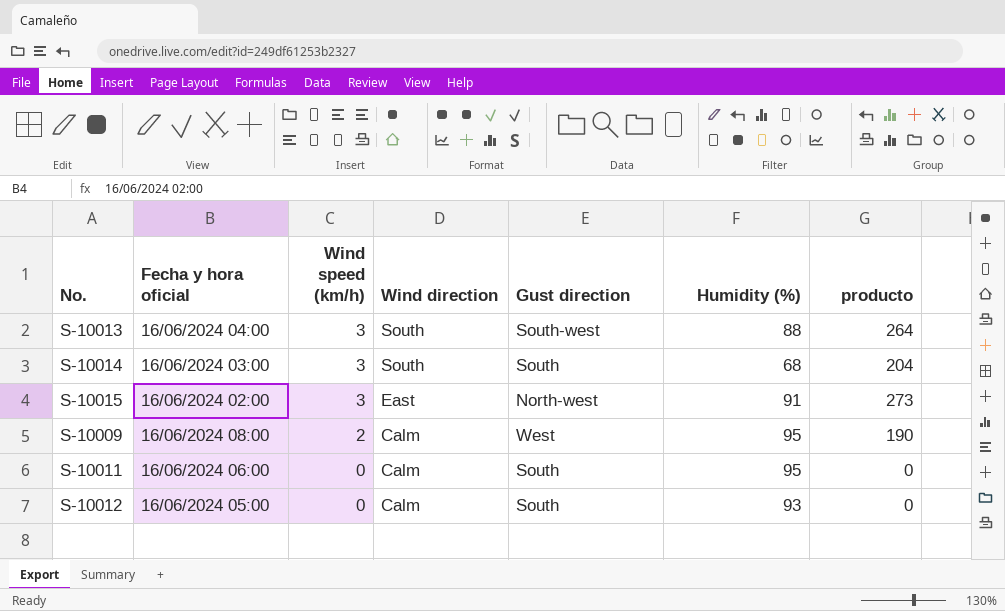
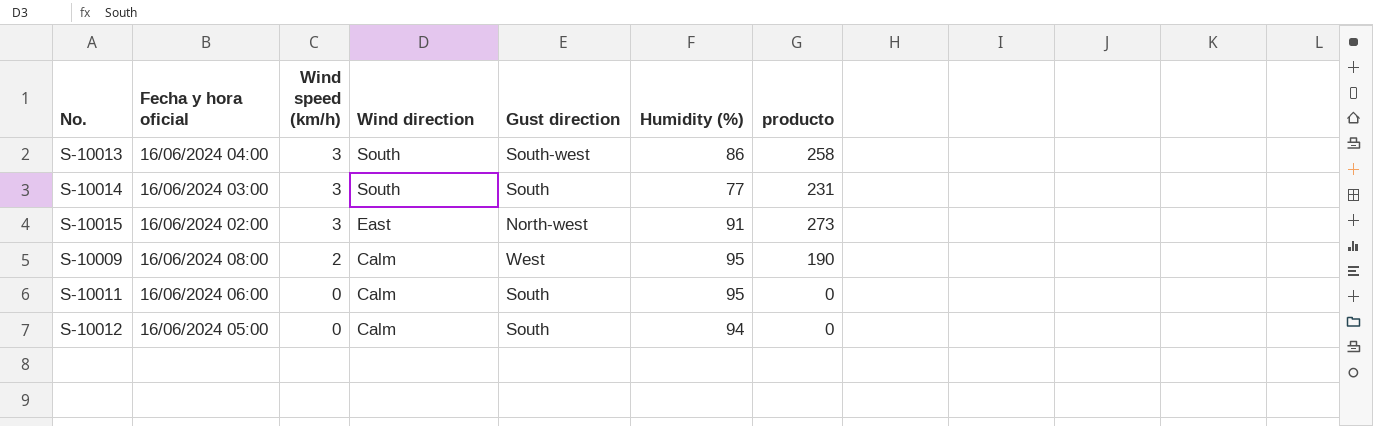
S-10013 | Humidity (%): 88 -> 86
S-10013 | producto: 264 -> 258
S-10014 | Humidity (%): 68 -> 77
S-10014 | producto: 204 -> 231
S-10012 | Humidity (%): 93 -> 94

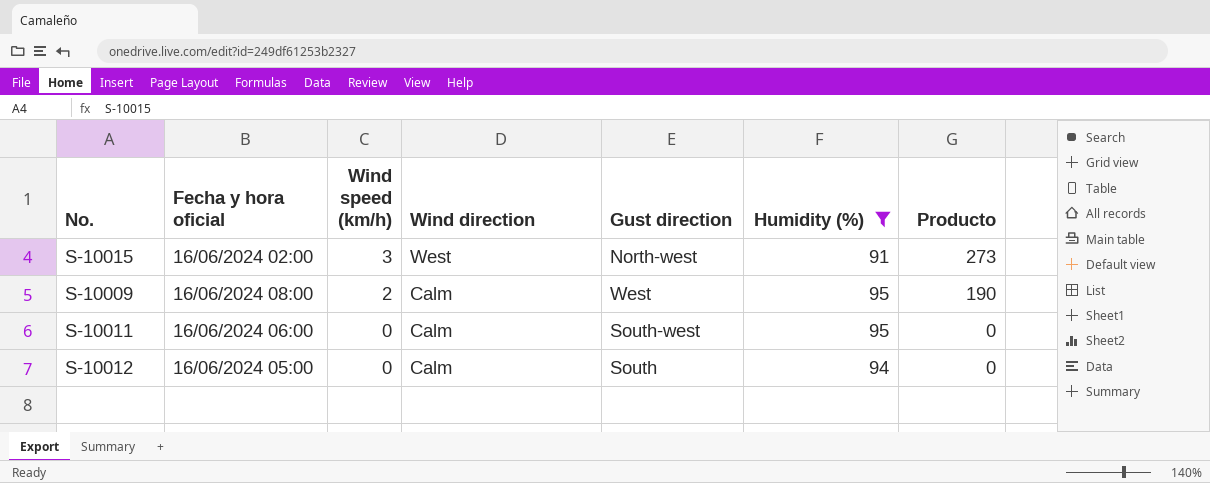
filter: none -> Humidity (%) >= 91
column name: producto -> Producto
S-10015 | Wind direction: East -> West
S-10011 | Gust direction: South -> South-west

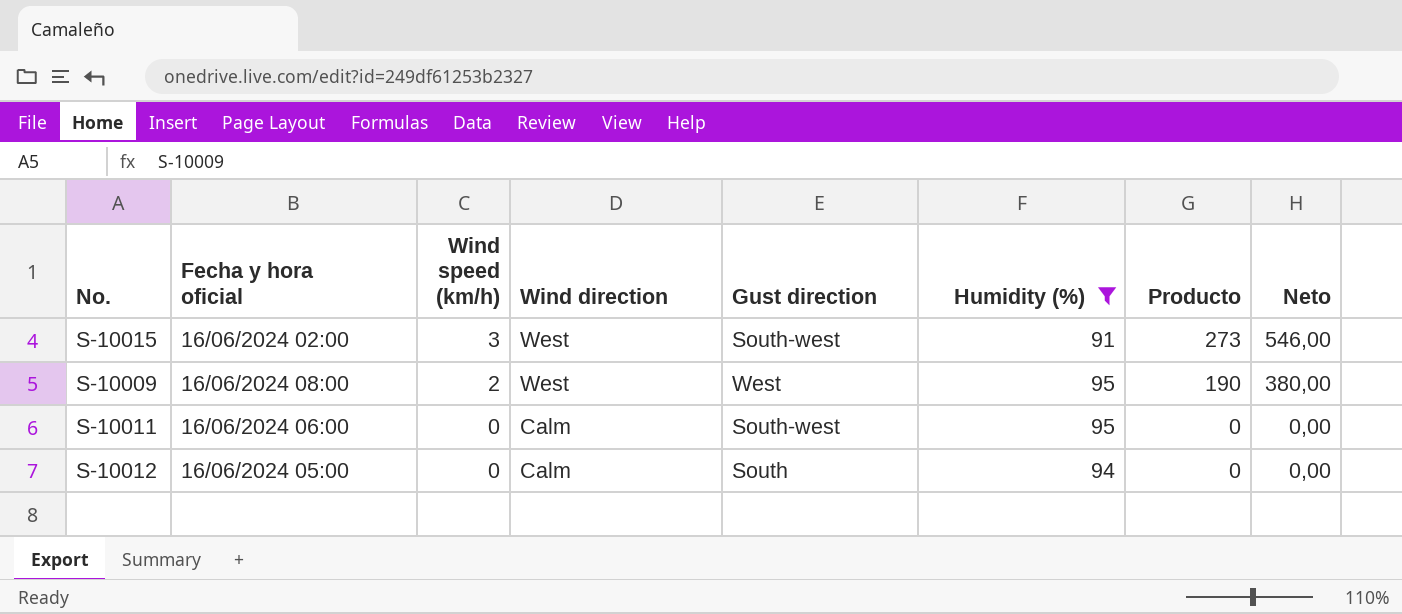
column Neto | formula: none -> [Producto] * 2
S-10015 | Gust direction: North-west -> South-west
S-10009 | Wind direction: Calm -> West

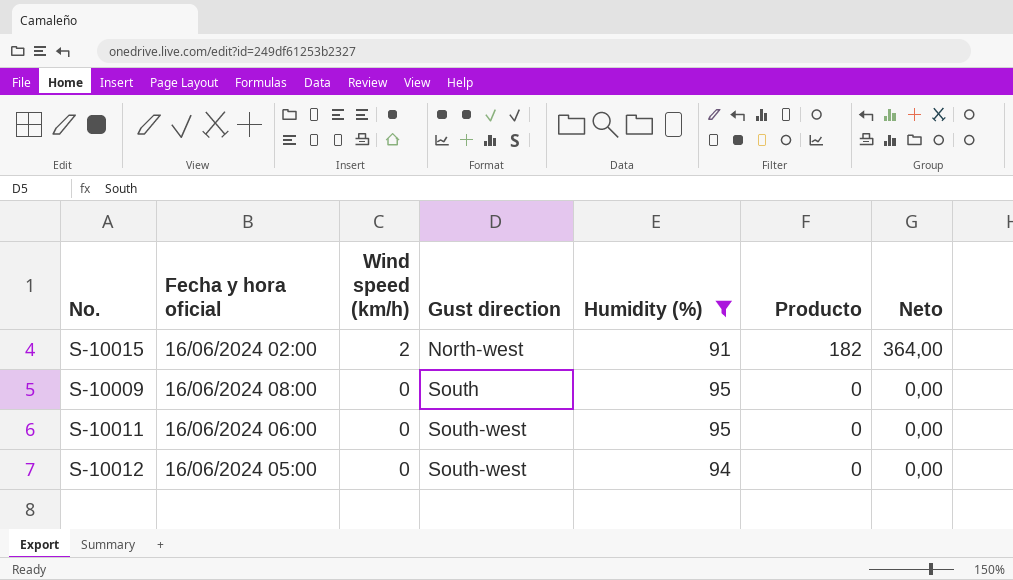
column Wind direction | position: 4 -> none
S-10015 | Wind speed (km/h): 3 -> 2
S-10015 | Gust direction: South-west -> North-west
S-10015 | Producto: 273 -> 182
S-10015 | Neto: 546,00 -> 364,00
S-10009 | Wind speed (km/h): 2 -> 0
S-10009 | Gust direction: West -> South
S-10009 | Producto: 190 -> 0
S-10009 | Neto: 380,00 -> 0,00
S-10012 | Gust direction: South -> South-west

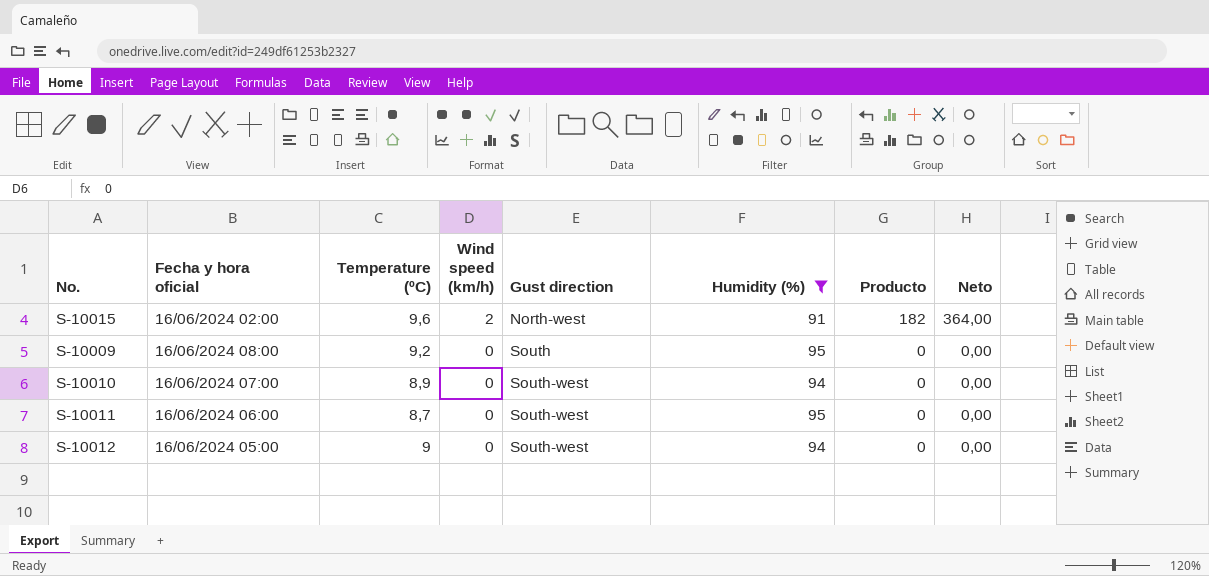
column Temperature (ºC) | position: none -> 3
row S-10010: none -> 16/06/2024 07:00 | 8,9 | 0 | South-west | 94 | 0 | 0,00

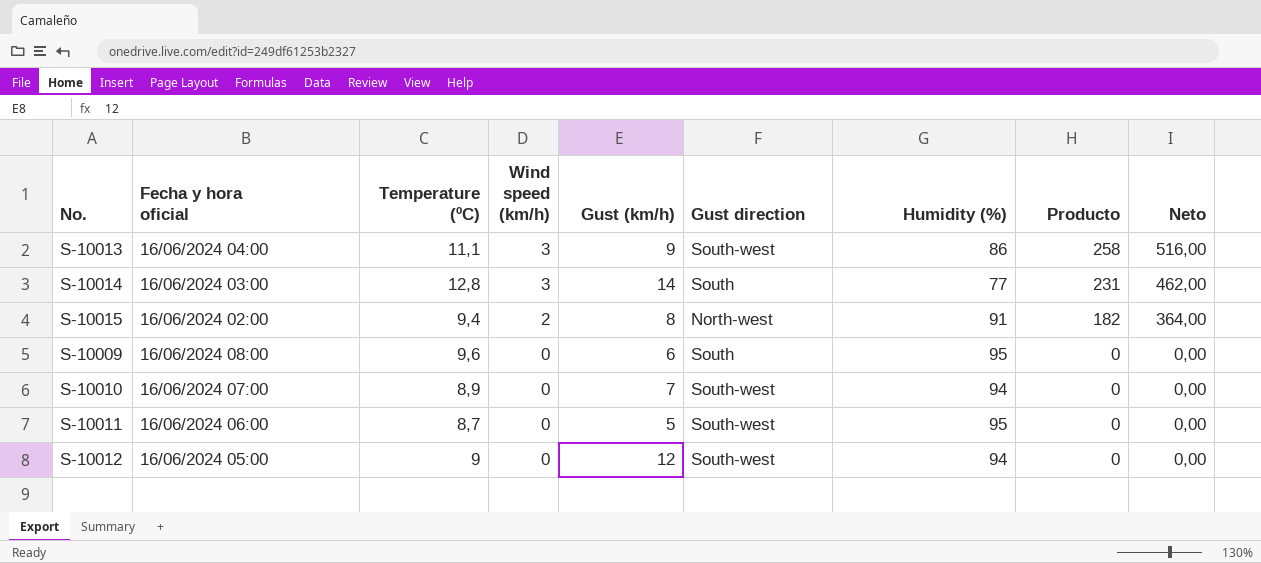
filter: Humidity (%) >= 91 -> none
column Gust (km/h) | position: none -> 5
S-10015 | Temperature (ºC): 9,6 -> 9,4
S-10009 | Temperature (ºC): 9,2 -> 9,6

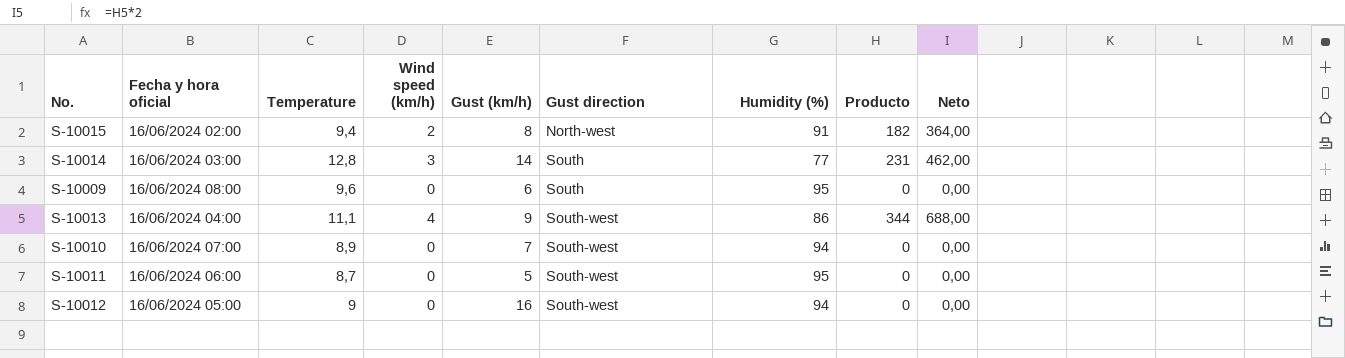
row order: Wind speed (km/h) descending -> Gust direction ascending
column name: Temperature (ºC) -> Temperature
S-10013 | Wind speed (km/h): 3 -> 4
S-10013 | Producto: 258 -> 344
S-10013 | Neto: 516,00 -> 688,00
S-10012 | Gust (km/h): 12 -> 16

